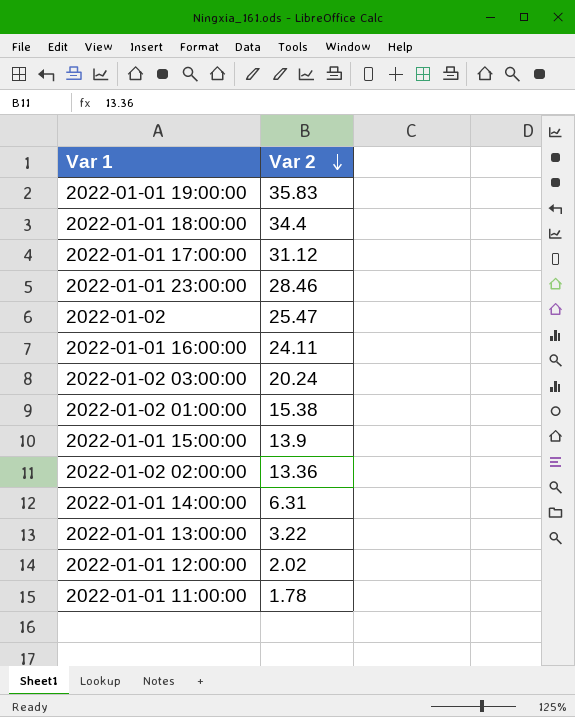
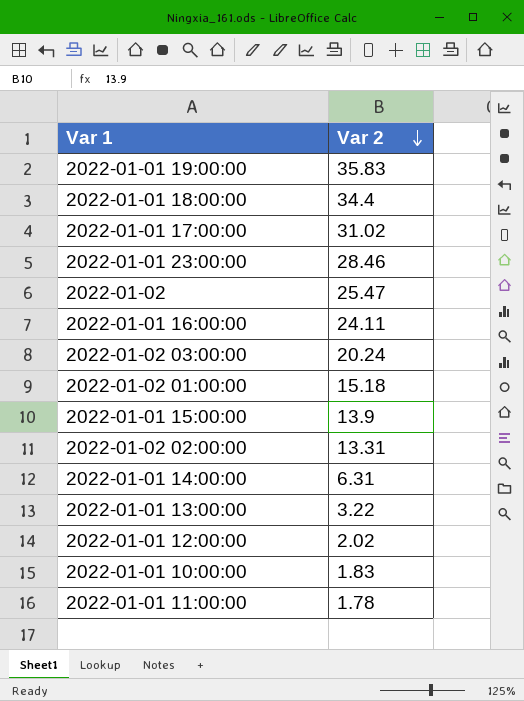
2022-01-01 17:00:00 | Var 2: 31.12 -> 31.02
2022-01-02 01:00:00 | Var 2: 15.38 -> 15.18
2022-01-02 02:00:00 | Var 2: 13.36 -> 13.31
row 2022-01-01 10:00:00: none -> 1.83

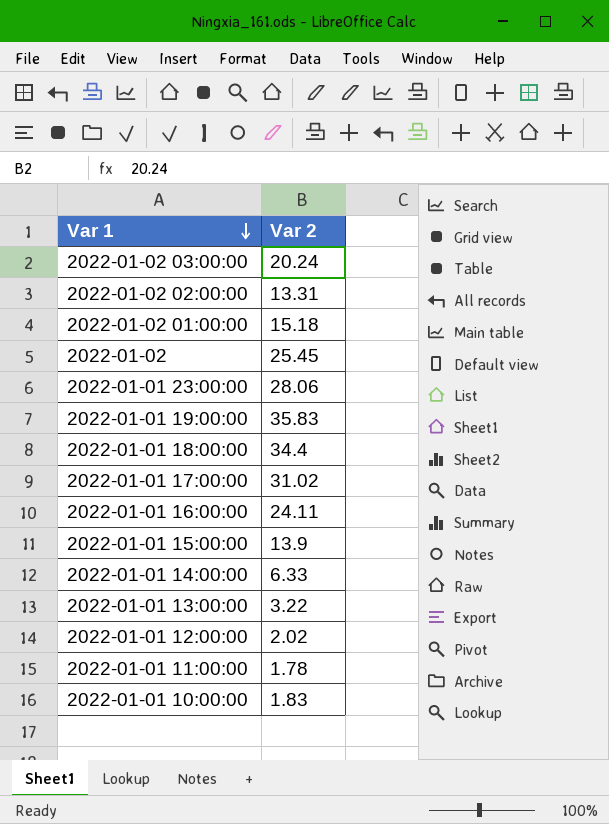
row order: Var 2 descending -> Var 1 descending
2022-01-02 | Var 2: 25.47 -> 25.45
2022-01-01 23:00:00 | Var 2: 28.46 -> 28.06
2022-01-01 14:00:00 | Var 2: 6.31 -> 6.33

